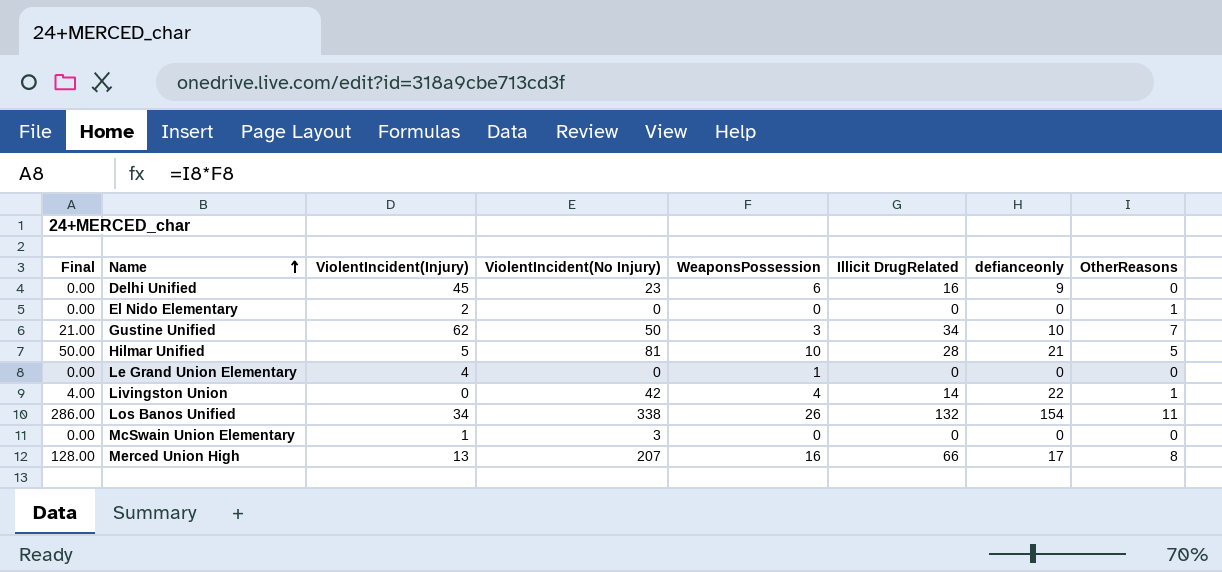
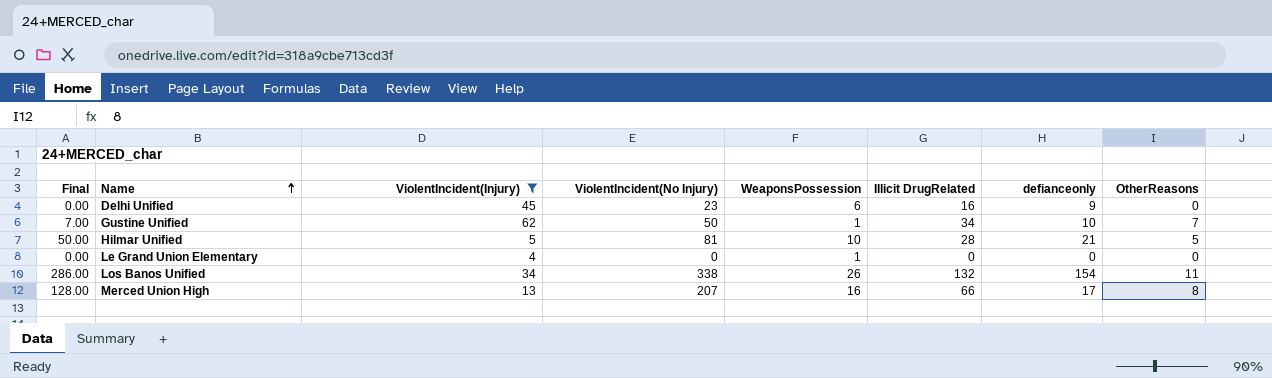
filter: none -> ViolentIncident(Injury) >= 4
Gustine Unified | Final: 21.00 -> 7.00
Gustine Unified | WeaponsPossession: 3 -> 1

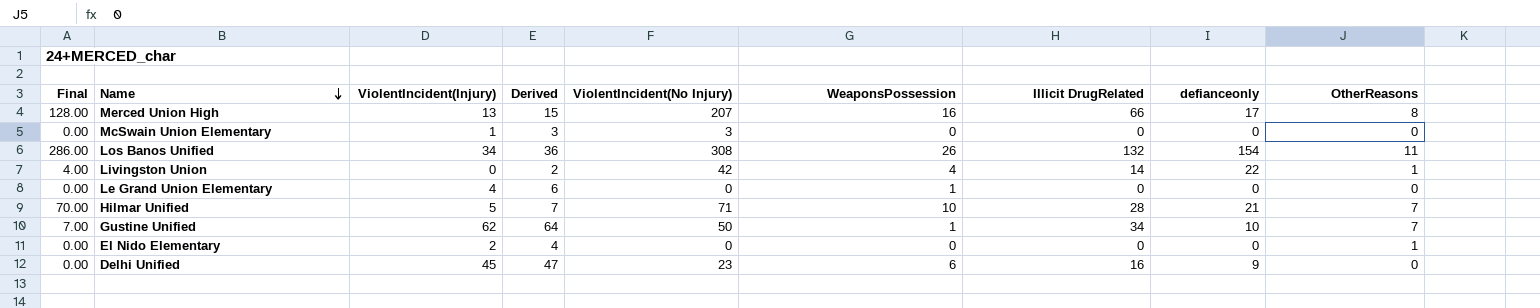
filter: ViolentIncident(Injury) >= 4 -> none
row order: Name ascending -> Name descending
column Derived | formula: none -> [ViolentIncident(Injury)] + 2
Los Banos Unified | ViolentIncident(No Injury): 338 -> 308
Hilmar Unified | Final: 50.00 -> 70.00
Hilmar Unified | ViolentIncident(No Injury): 81 -> 71
Hilmar Unified | OtherReasons: 5 -> 7

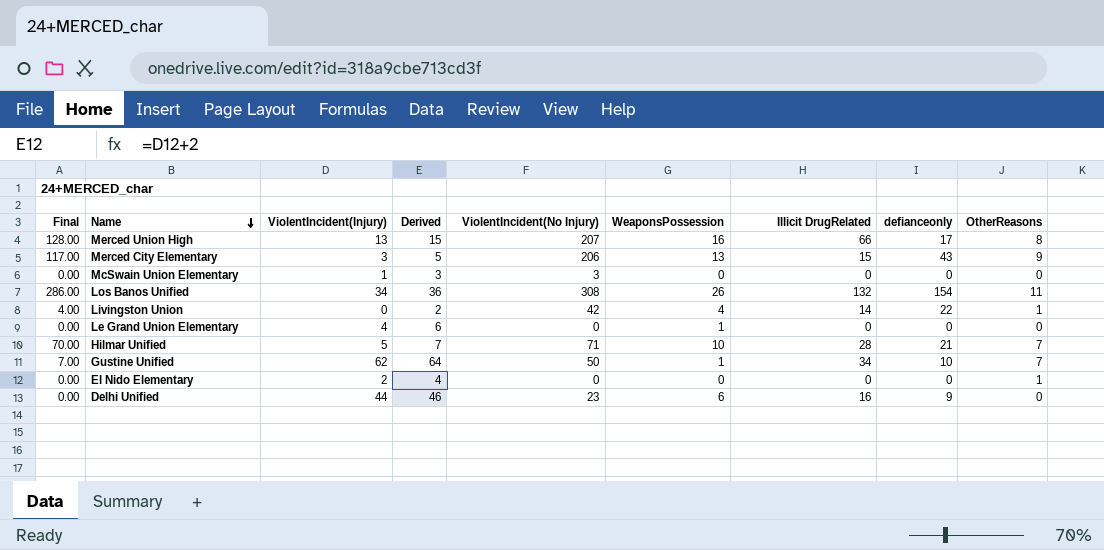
row Merced City Elementary: none -> 117.00 | 3 | 5 | 206 | 13 | 15 | 43 | 9
Delhi Unified | ViolentIncident(Injury): 45 -> 44
Delhi Unified | Derived: 47 -> 46

